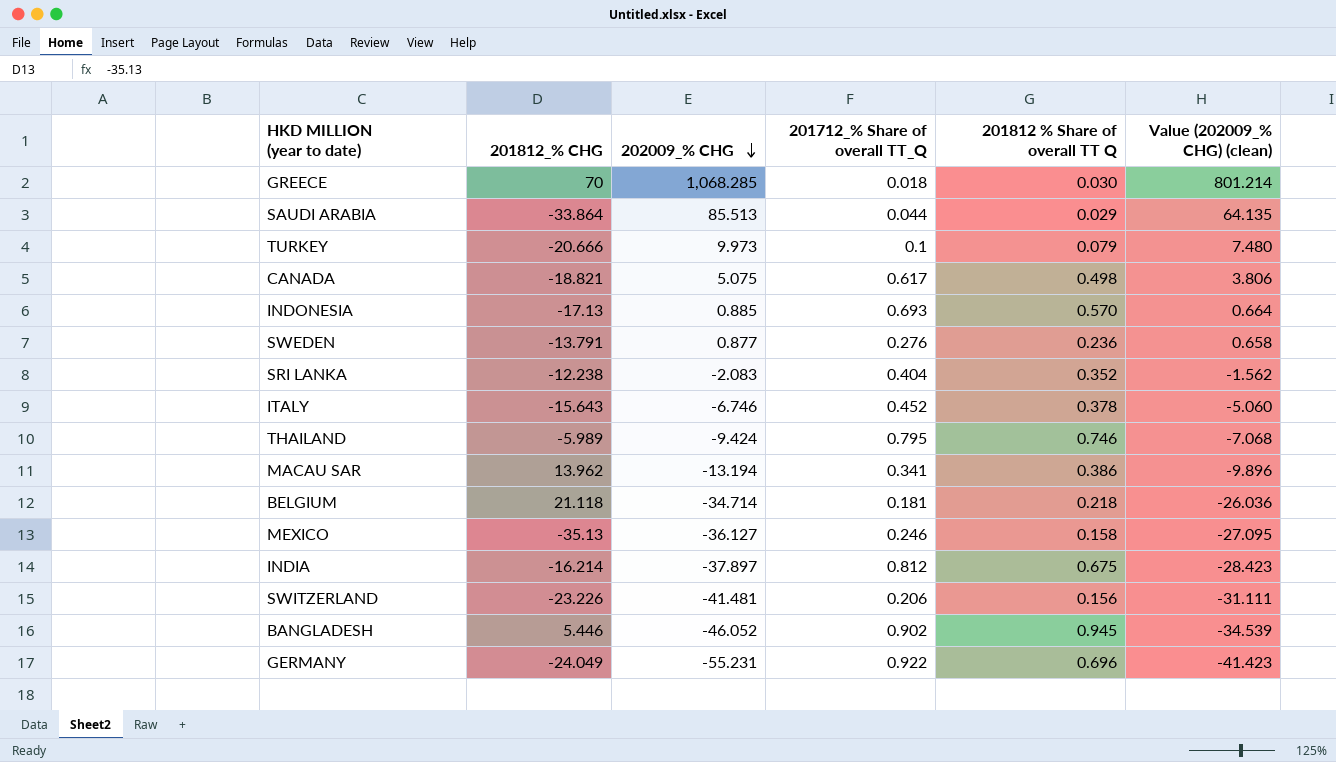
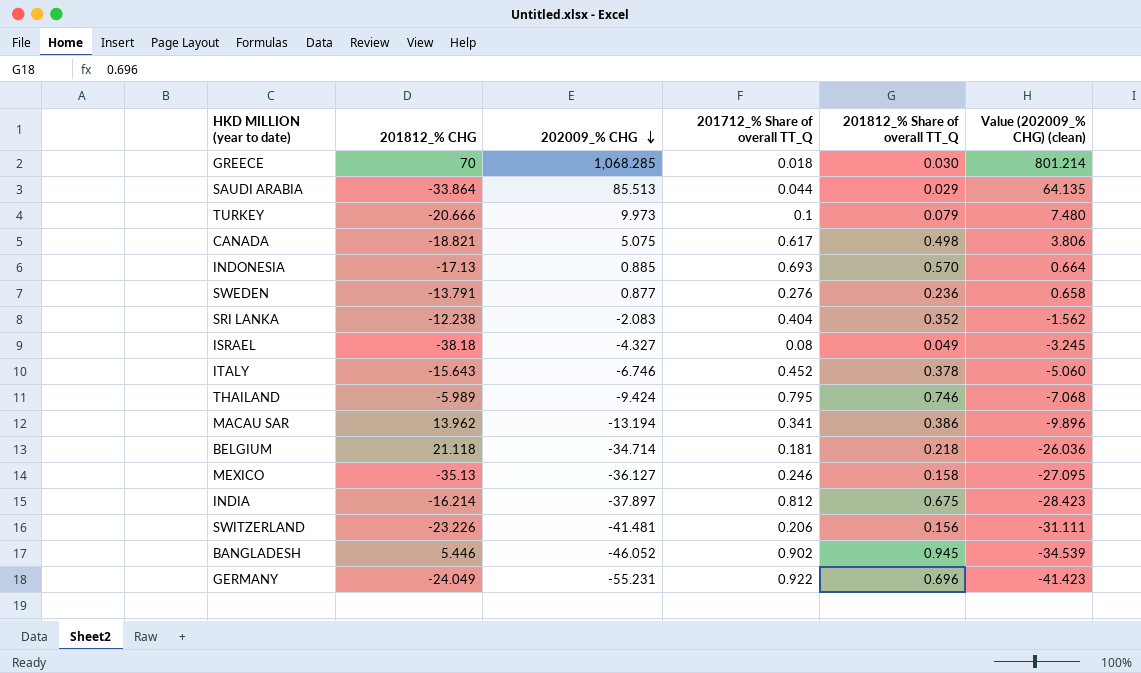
column name: 201812 % Share of overall TT Q -> 201812_% Share of overall TT_Q
row ISRAEL: none -> -38.18 | -4.327 | 0.08 | 0.049 | -3.245

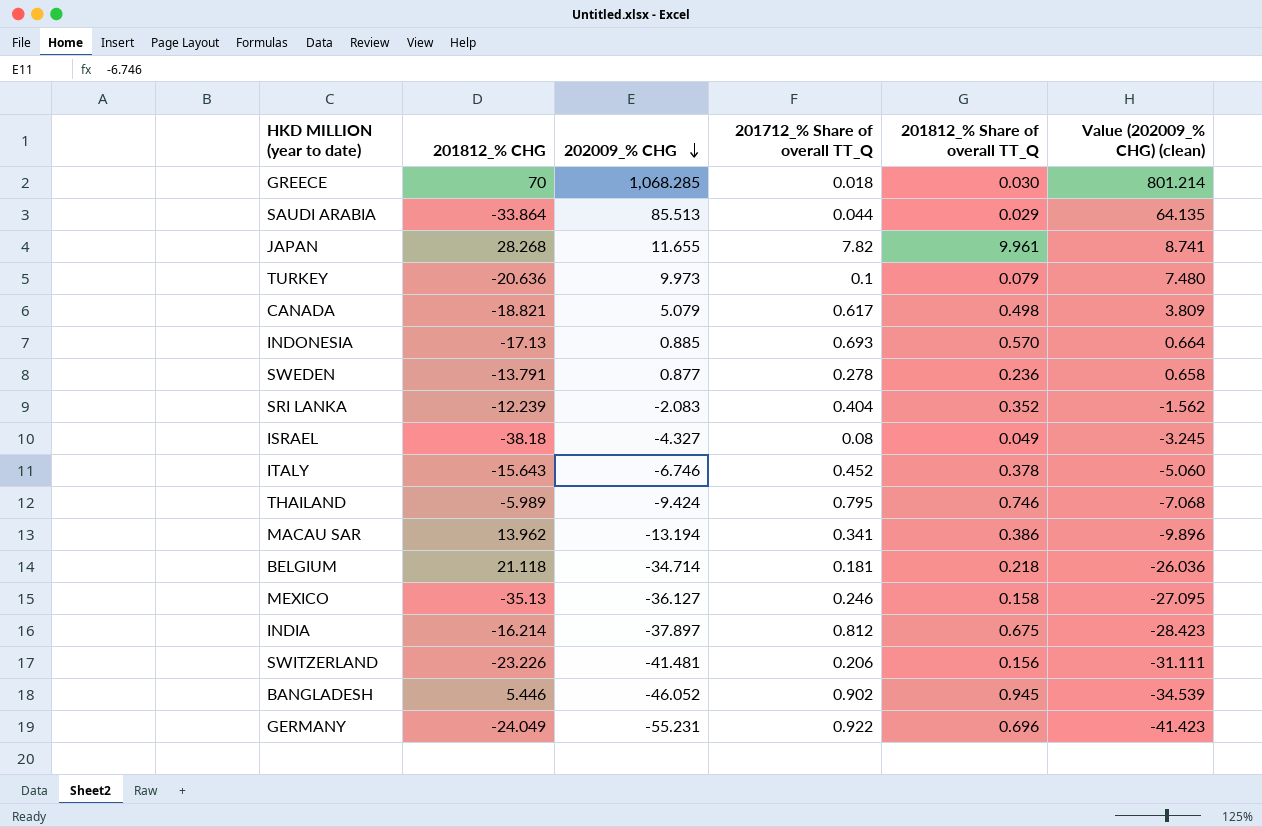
row JAPAN: none -> 28.268 | 11.655 | 7.82 | 9.961 | 8.741
TURKEY | 201812_% CHG: -20.666 -> -20.636
CANADA | 202009_% CHG: 5.075 -> 5.079
CANADA | Value (202009_% CHG) (clean): 3.806 -> 3.809
SWEDEN | 201712_% Share of overall TT_Q: 0.276 -> 0.278
SRI LANKA | 201812_% CHG: -12.238 -> -12.239

